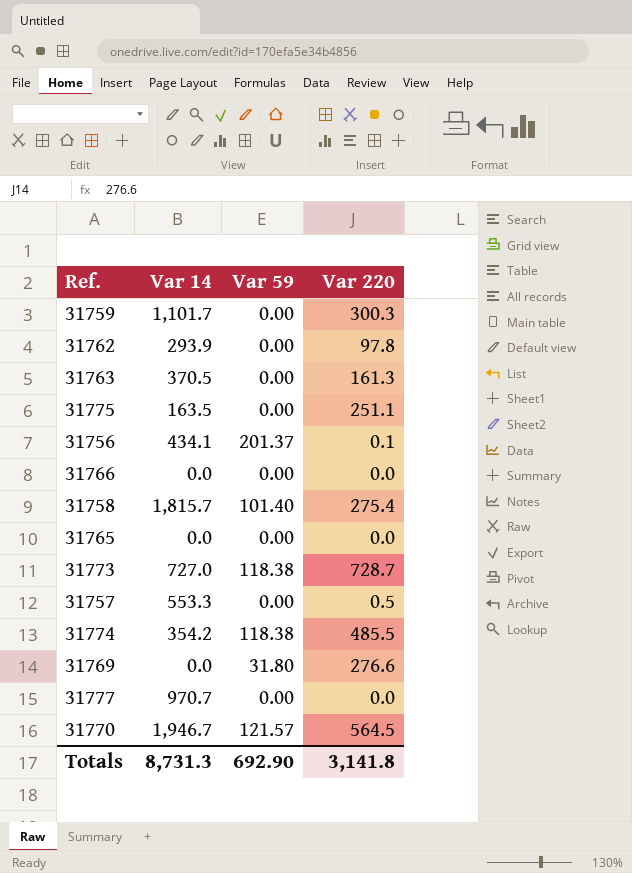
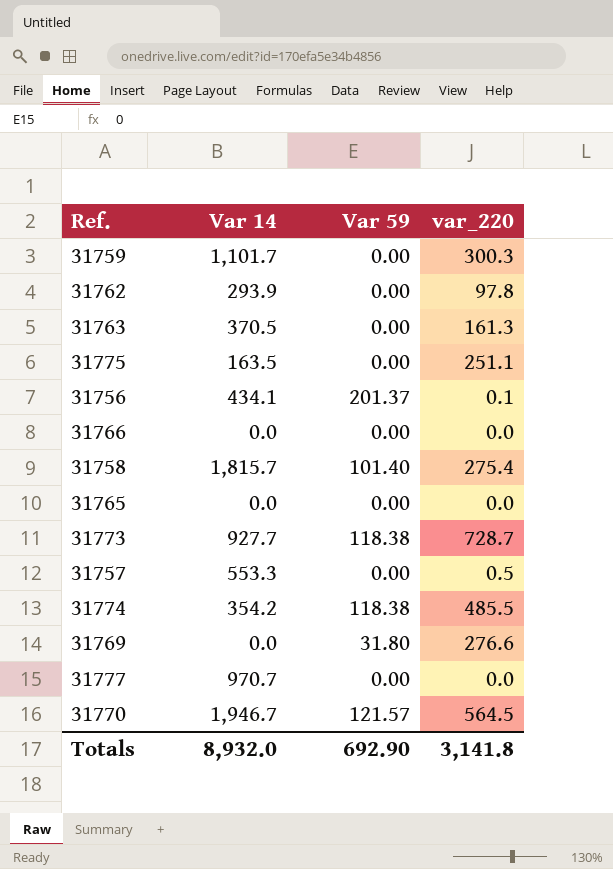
column name: Var 220 -> var_220
31773 | Var 14: 727.0 -> 927.7
Totals | Var 14: 8,731.3 -> 8,932.0

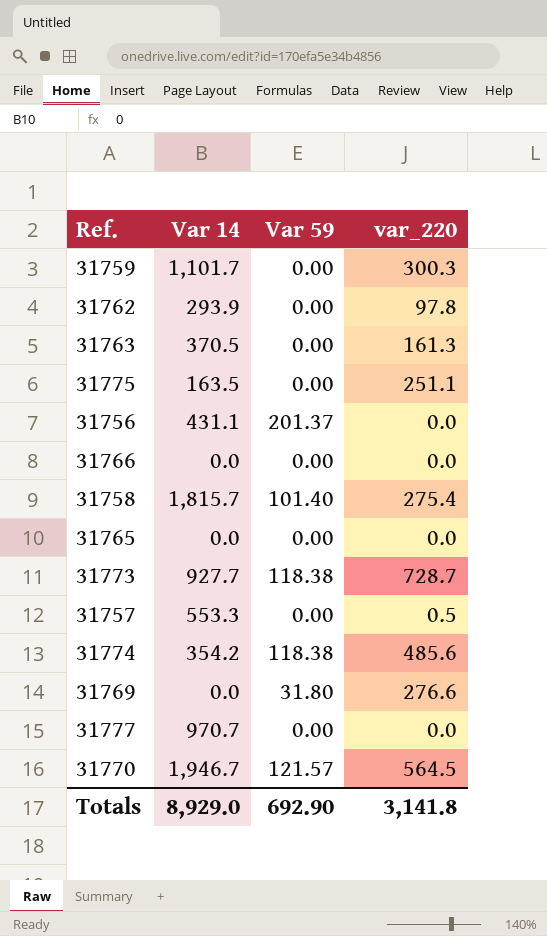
31756 | Var 14: 434.1 -> 431.1
31756 | var_220: 0.1 -> 0.0
31774 | var_220: 485.5 -> 485.6
Totals | Var 14: 8,932.0 -> 8,929.0

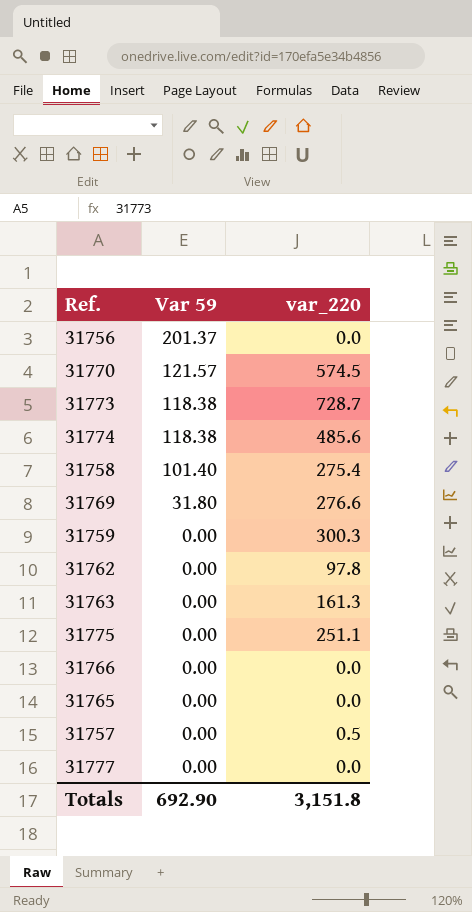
row order: none -> Var 59 descending
column Var 14 | position: 2 -> none
31770 | var_220: 564.5 -> 574.5
Totals | var_220: 3,141.8 -> 3,151.8

